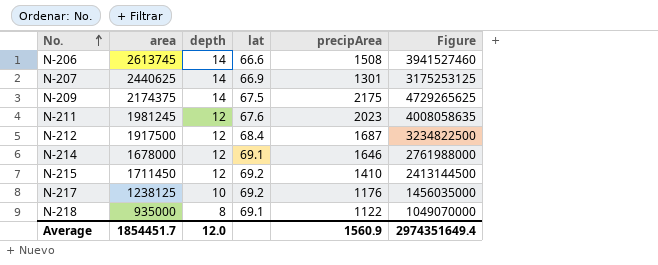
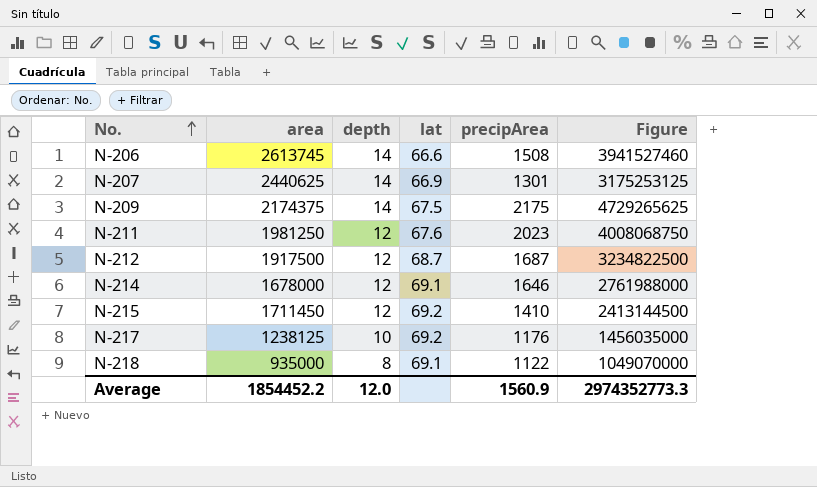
N-211 | area: 1981245 -> 1981250
N-211 | Figure: 4008058635 -> 4008068750
N-212 | lat: 68.4 -> 68.7
Average | area: 1854451.7 -> 1854452.2
Average | Figure: 2974351649.4 -> 2974352773.3

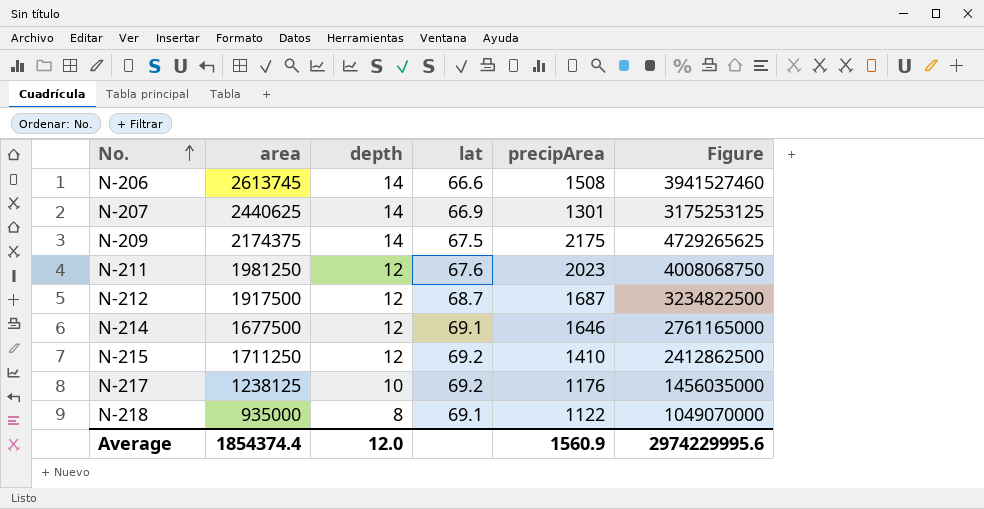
N-214 | area: 1678000 -> 1677500
N-214 | Figure: 2761988000 -> 2761165000
N-215 | area: 1711450 -> 1711250
N-215 | Figure: 2413144500 -> 2412862500
Average | area: 1854452.2 -> 1854374.4
Average | Figure: 2974352773.3 -> 2974229995.6

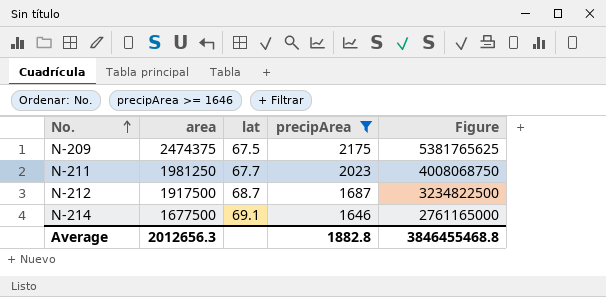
filter: none -> precipArea >= 1646
column depth | position: 3 -> none
N-209 | area: 2174375 -> 2474375
N-209 | Figure: 4729265625 -> 5381765625
N-211 | lat: 67.6 -> 67.7
Average | area: 1854374.4 -> 2012656.3
Average | precipArea: 1560.9 -> 1882.8
Average | Figure: 2974229995.6 -> 3846455468.8

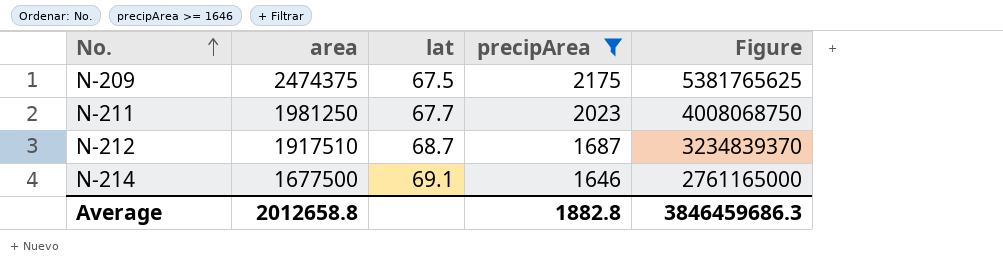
N-212 | area: 1917500 -> 1917510
N-212 | Figure: 3234822500 -> 3234839370
Average | area: 2012656.3 -> 2012658.8
Average | Figure: 3846455468.8 -> 3846459686.3

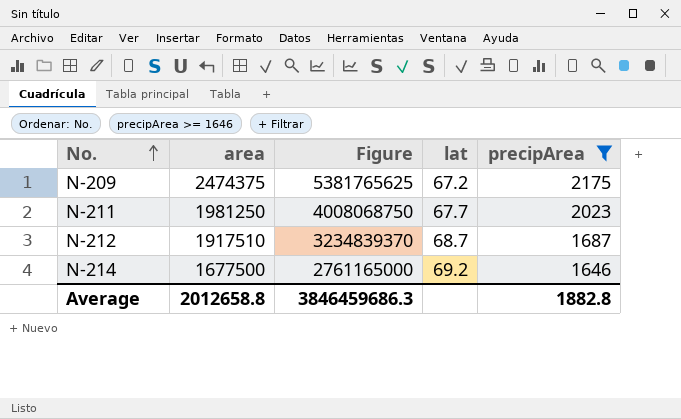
column Figure | position: 5 -> 3
N-209 | lat: 67.5 -> 67.2
N-214 | lat: 69.1 -> 69.2

